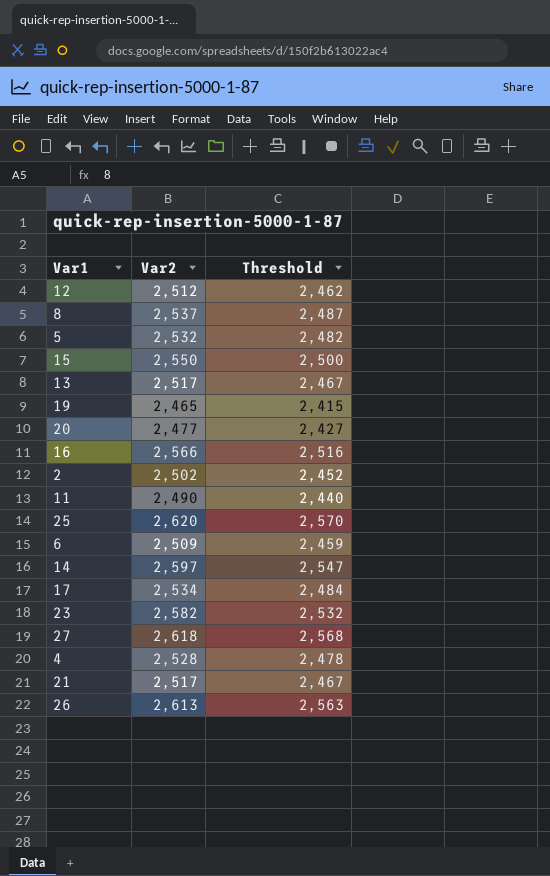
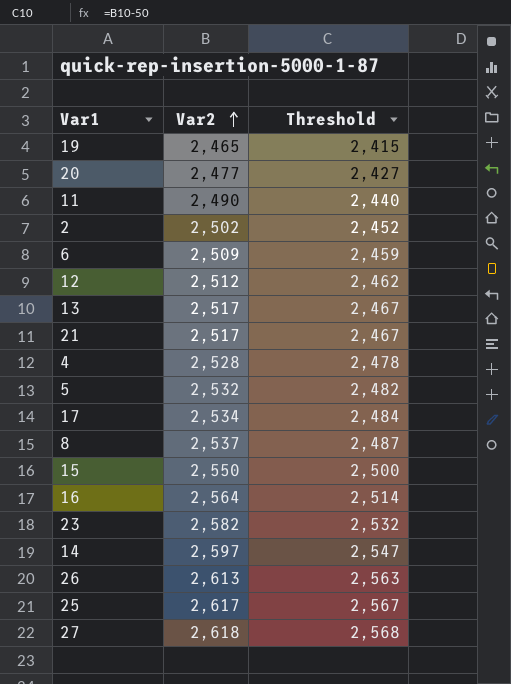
row order: none -> Var2 ascending
16 | Var2: 2,566 -> 2,564
16 | Threshold: 2,516 -> 2,514
25 | Var2: 2,620 -> 2,617
25 | Threshold: 2,570 -> 2,567

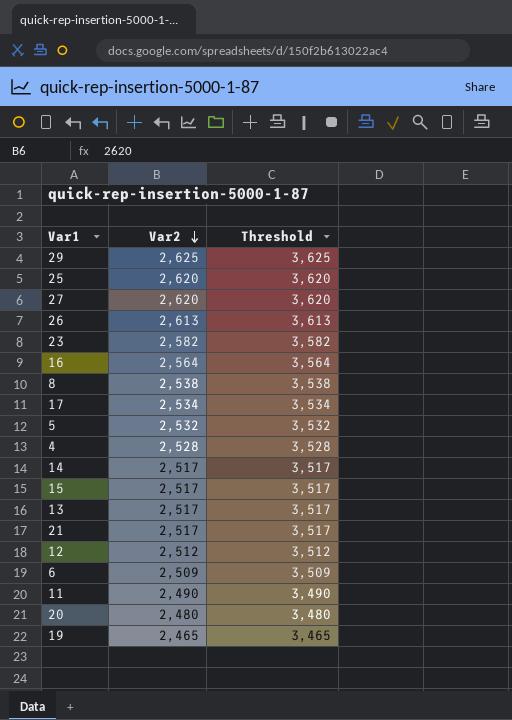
row order: Var2 ascending -> Var2 descending
column Threshold | formula: [Var2] - 50 -> [Var2] + 1000
row 2: 2,502 | 2,452 -> none
row 29: none -> 2,625 | 3,625
25 | Var2: 2,617 -> 2,620
27 | Var2: 2,618 -> 2,620
8 | Var2: 2,537 -> 2,538
14 | Var2: 2,597 -> 2,517
15 | Var2: 2,550 -> 2,517
20 | Var2: 2,477 -> 2,480

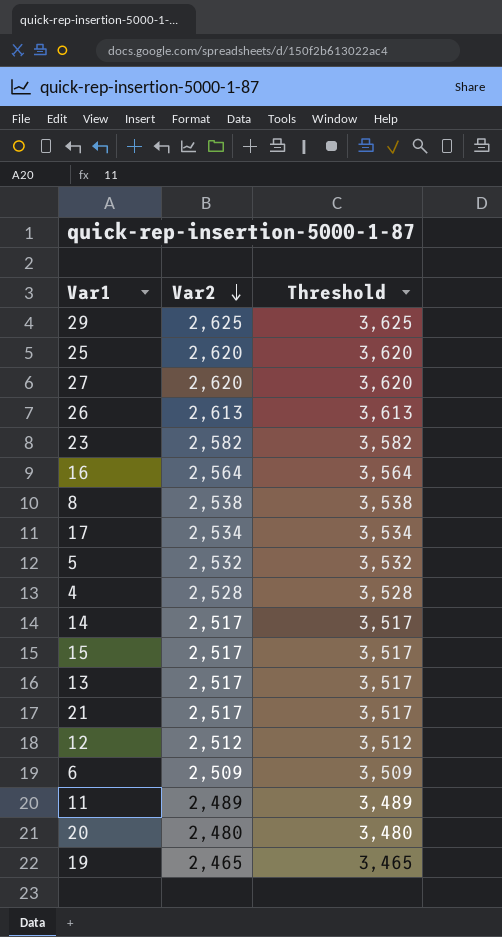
11 | Var2: 2,490 -> 2,489
11 | Threshold: 3,490 -> 3,489

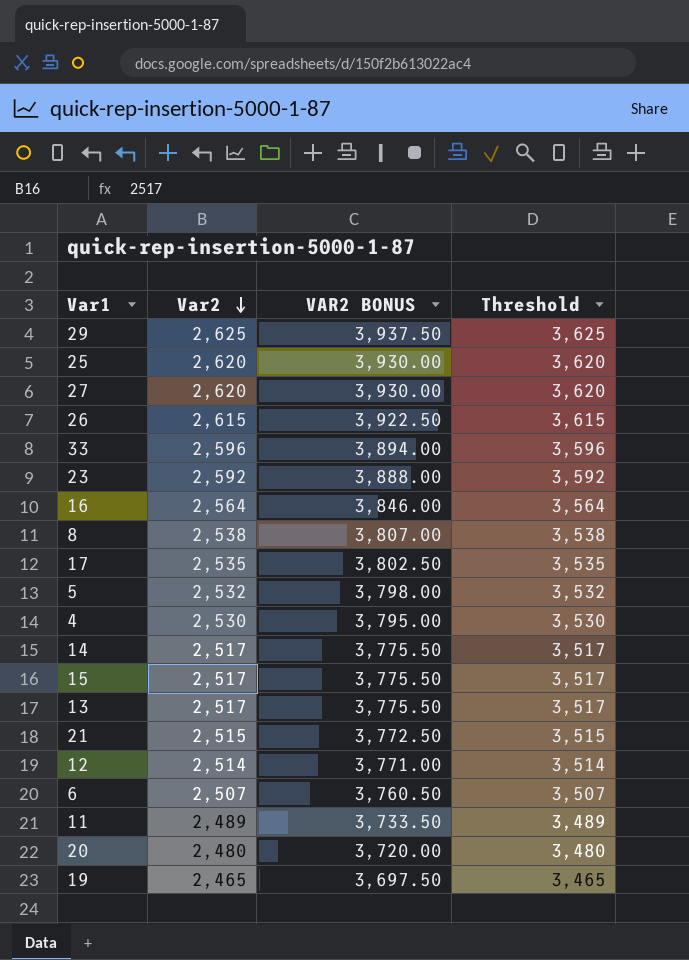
column VAR2 BONUS | formula: none -> [Var2] * 1.5
26 | Var2: 2,613 -> 2,615
26 | Threshold: 3,613 -> 3,615
row 33: none -> 2,596 | 3,894.00 | 3,596
23 | Var2: 2,582 -> 2,592
23 | Threshold: 3,582 -> 3,592
17 | Var2: 2,534 -> 2,535
17 | Threshold: 3,534 -> 3,535
4 | Var2: 2,528 -> 2,530
4 | Threshold: 3,528 -> 3,530
21 | Var2: 2,517 -> 2,515
21 | Threshold: 3,517 -> 3,515
12 | Var2: 2,512 -> 2,514
12 | Threshold: 3,512 -> 3,514
6 | Var2: 2,509 -> 2,507
6 | Threshold: 3,509 -> 3,507

